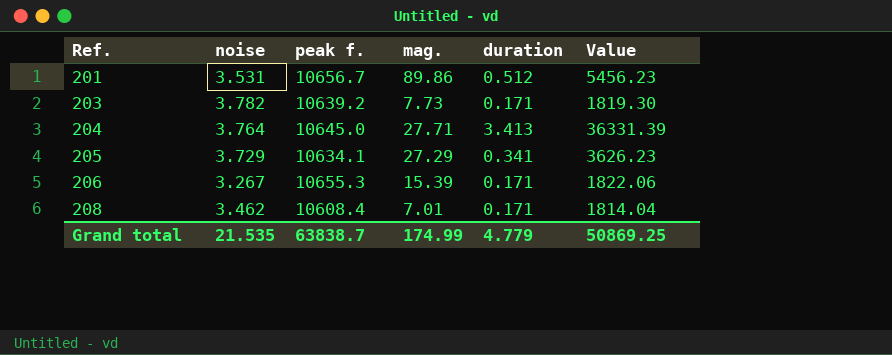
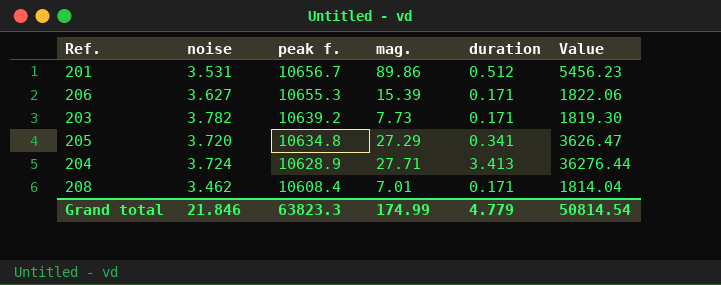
row order: Ref. ascending -> peak f. descending
206 | noise: 3.267 -> 3.627
205 | noise: 3.729 -> 3.720
205 | peak f.: 10634.1 -> 10634.8
205 | Value: 3626.23 -> 3626.47
204 | noise: 3.764 -> 3.724
204 | peak f.: 10645.0 -> 10628.9
204 | Value: 36331.39 -> 36276.44
Grand total | noise: 21.535 -> 21.846
Grand total | peak f.: 63838.7 -> 63823.3
Grand total | Value: 50869.25 -> 50814.54

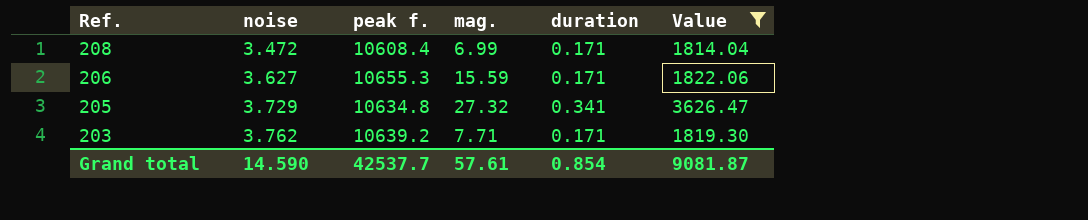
filter: none -> Value <= 3626.47
row order: peak f. descending -> Ref. descending
208 | noise: 3.462 -> 3.472
208 | mag.: 7.01 -> 6.99
206 | mag.: 15.39 -> 15.59
205 | noise: 3.720 -> 3.729
205 | mag.: 27.29 -> 27.32
203 | noise: 3.782 -> 3.762
203 | mag.: 7.73 -> 7.71
Grand total | noise: 21.846 -> 14.590
Grand total | peak f.: 63823.3 -> 42537.7
Grand total | mag.: 174.99 -> 57.61
Grand total | duration: 4.779 -> 0.854
Grand total | Value: 50814.54 -> 9081.87

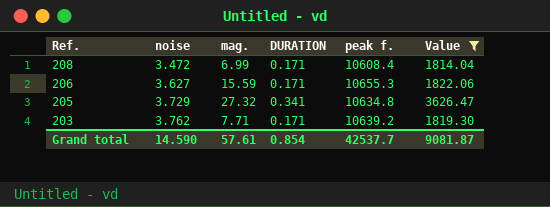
column name: duration -> DURATION
column peak f. | position: 3 -> 5

